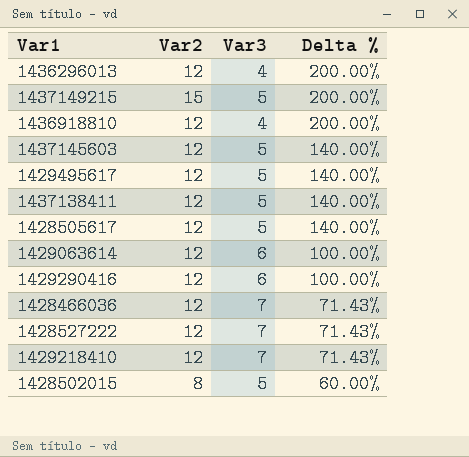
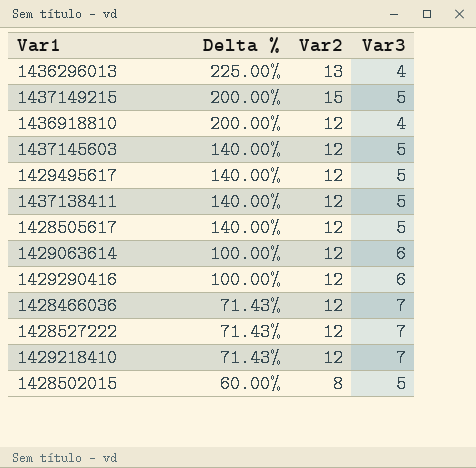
column Delta % | position: 4 -> 2
1436296013 | Delta %: 200.00% -> 225.00%
1436296013 | Var2: 12 -> 13

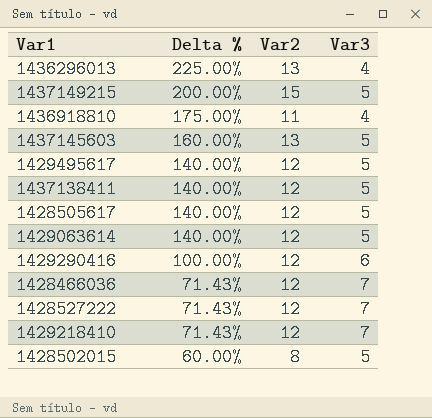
1436918810 | Delta %: 200.00% -> 175.00%
1436918810 | Var2: 12 -> 11
1437145603 | Delta %: 140.00% -> 160.00%
1437145603 | Var2: 12 -> 13
1429063614 | Delta %: 100.00% -> 140.00%
1429063614 | Var3: 6 -> 5

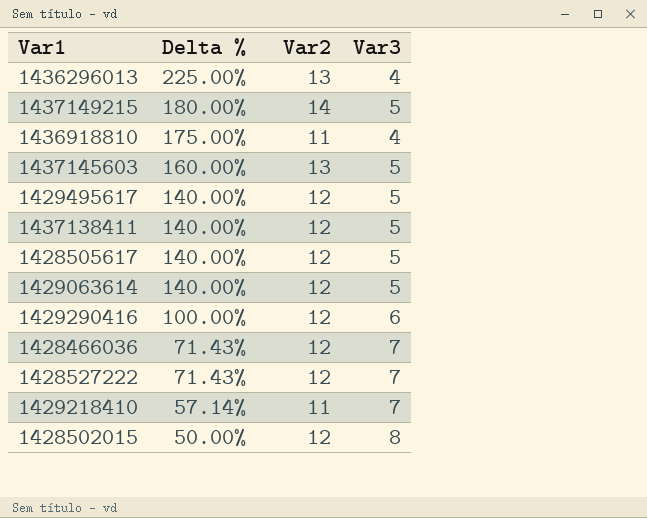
1437149215 | Delta %: 200.00% -> 180.00%
1437149215 | Var2: 15 -> 14
1429218410 | Delta %: 71.43% -> 57.14%
1429218410 | Var2: 12 -> 11
1428502015 | Delta %: 60.00% -> 50.00%
1428502015 | Var2: 8 -> 12
1428502015 | Var3: 5 -> 8

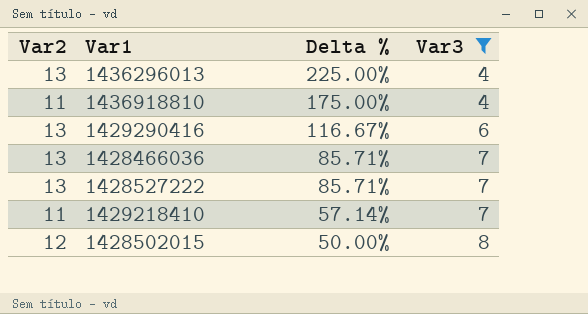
filter: none -> Var3 != 5
column Var2 | position: 3 -> 1
1429290416 | Var2: 12 -> 13
1429290416 | Delta %: 100.00% -> 116.67%
1428466036 | Var2: 12 -> 13
1428466036 | Delta %: 71.43% -> 85.71%
1428527222 | Var2: 12 -> 13
1428527222 | Delta %: 71.43% -> 85.71%

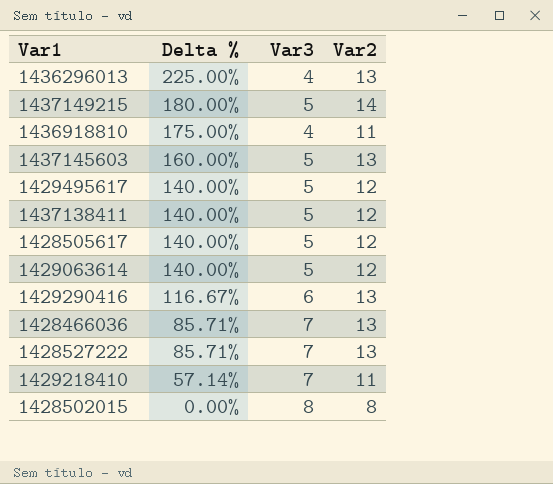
filter: Var3 != 5 -> none
column Var2 | position: 1 -> 4
1428502015 | Delta %: 50.00% -> 0.00%
1428502015 | Var2: 12 -> 8

